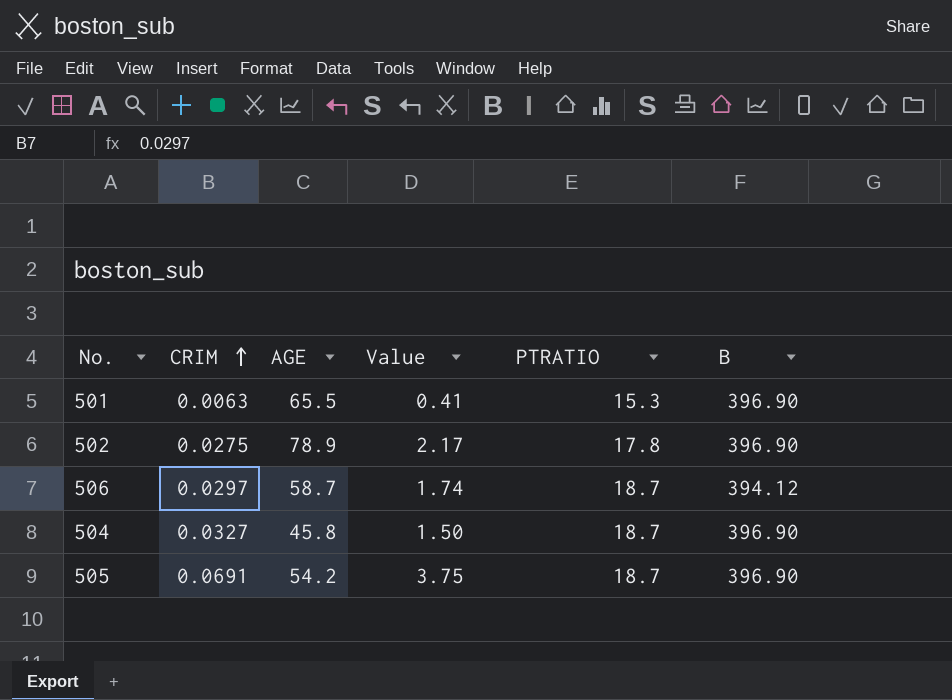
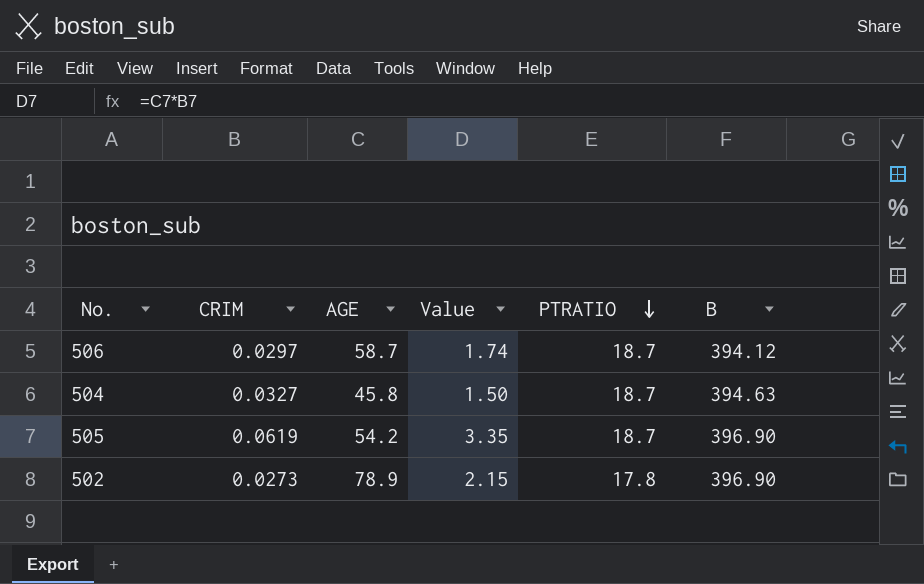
row order: CRIM ascending -> PTRATIO descending
row 501: 0.0063 | 65.5 | 0.41 | 15.3 | 396.90 -> none
504 | B: 396.90 -> 394.63
505 | CRIM: 0.0691 -> 0.0619
505 | Value: 3.75 -> 3.35
502 | CRIM: 0.0275 -> 0.0273
502 | Value: 2.17 -> 2.15

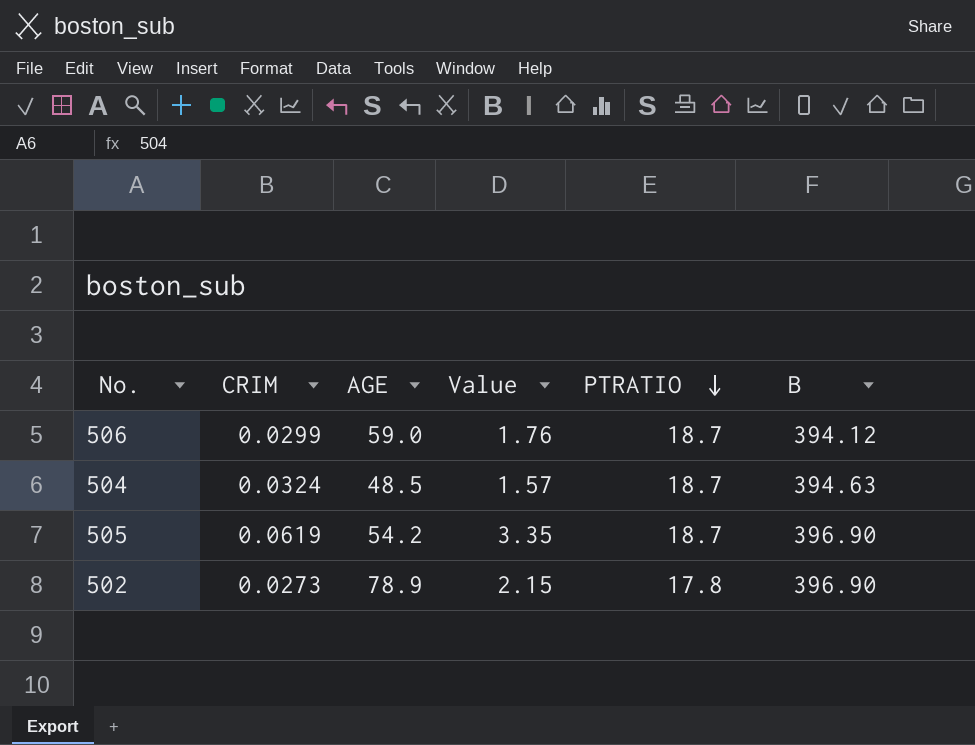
506 | CRIM: 0.0297 -> 0.0299
506 | AGE: 58.7 -> 59.0
506 | Value: 1.74 -> 1.76
504 | CRIM: 0.0327 -> 0.0324
504 | AGE: 45.8 -> 48.5
504 | Value: 1.50 -> 1.57

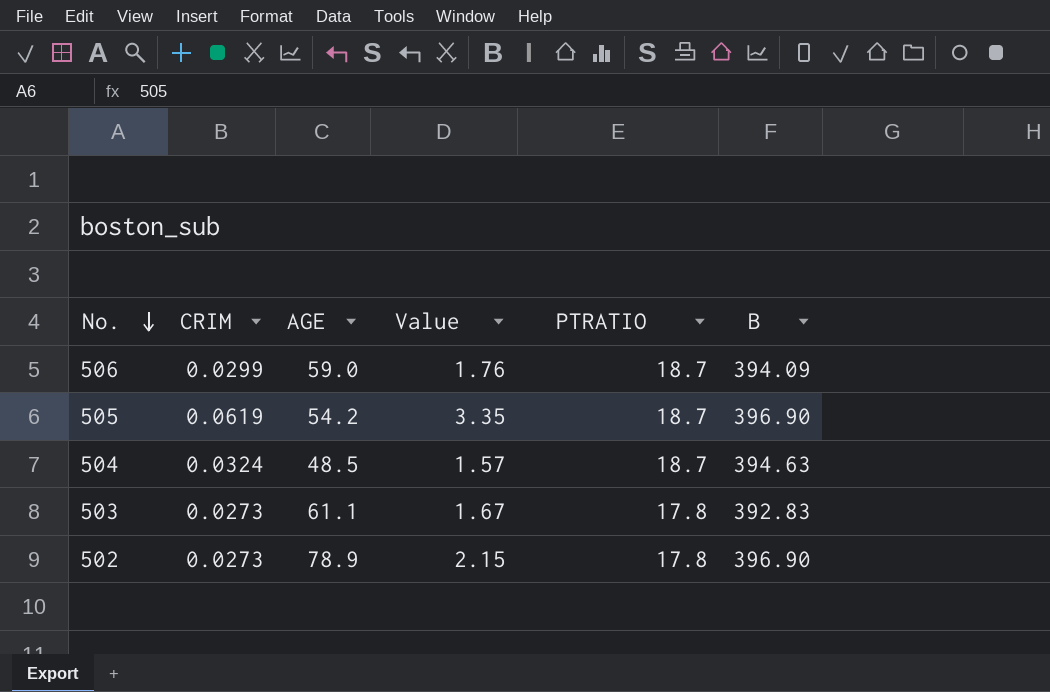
row order: PTRATIO descending -> No. descending
506 | B: 394.12 -> 394.09
row 503: none -> 0.0273 | 61.1 | 1.67 | 17.8 | 392.83

